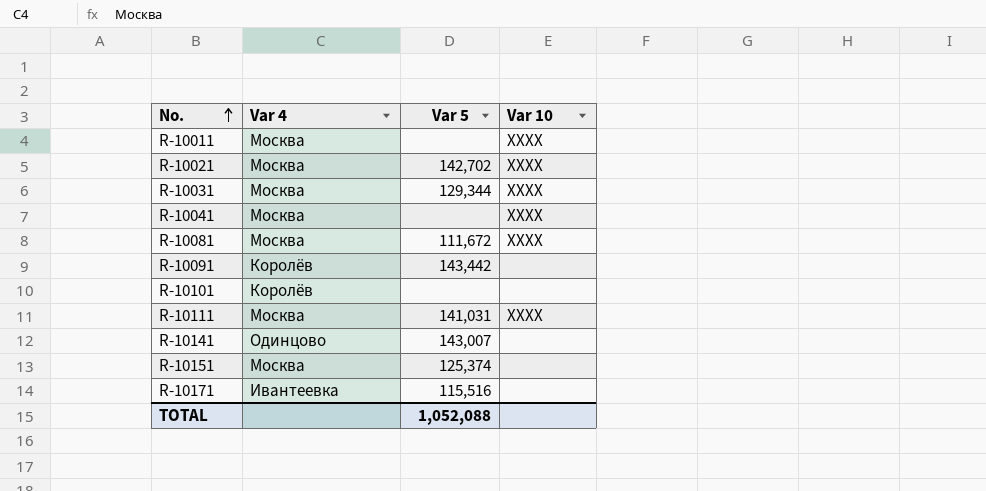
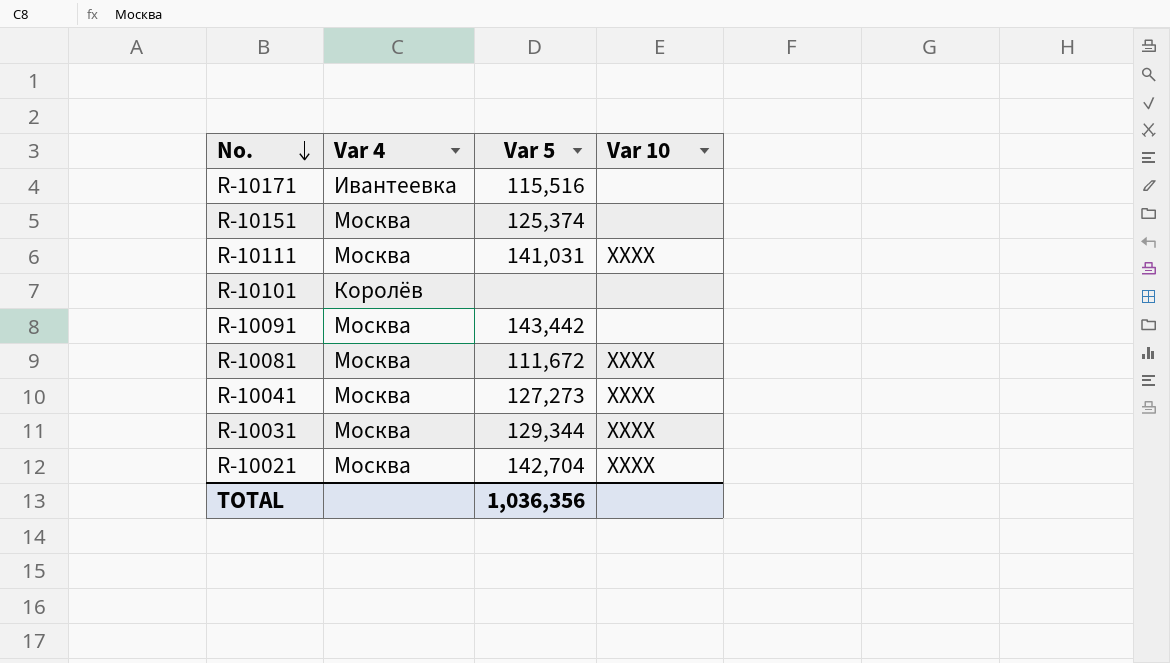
row order: No. ascending -> No. descending
row R-10011: Москва | none | XXXX -> none
row R-10141: Одинцово | 143,007 | none -> none
R-10091 | Var 4: Королёв -> Москва
R-10041 | Var 5: none -> 127,273
R-10021 | Var 5: 142,702 -> 142,704
TOTAL | Var 5: 1,052,088 -> 1,036,356

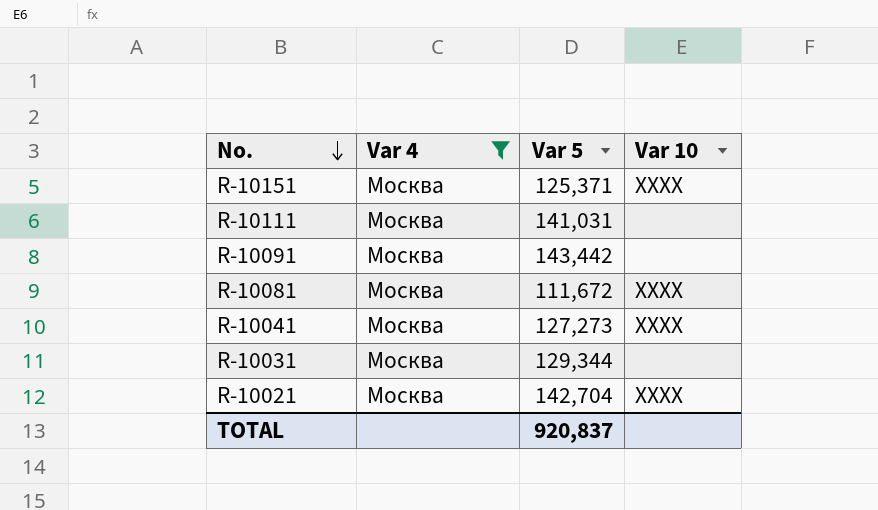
filter: none -> Var 4 = Москва
R-10151 | Var 5: 125,374 -> 125,371
R-10151 | Var 10: none -> XXXX
R-10111 | Var 10: XXXX -> none
R-10031 | Var 10: XXXX -> none
TOTAL | Var 5: 1,036,356 -> 920,837

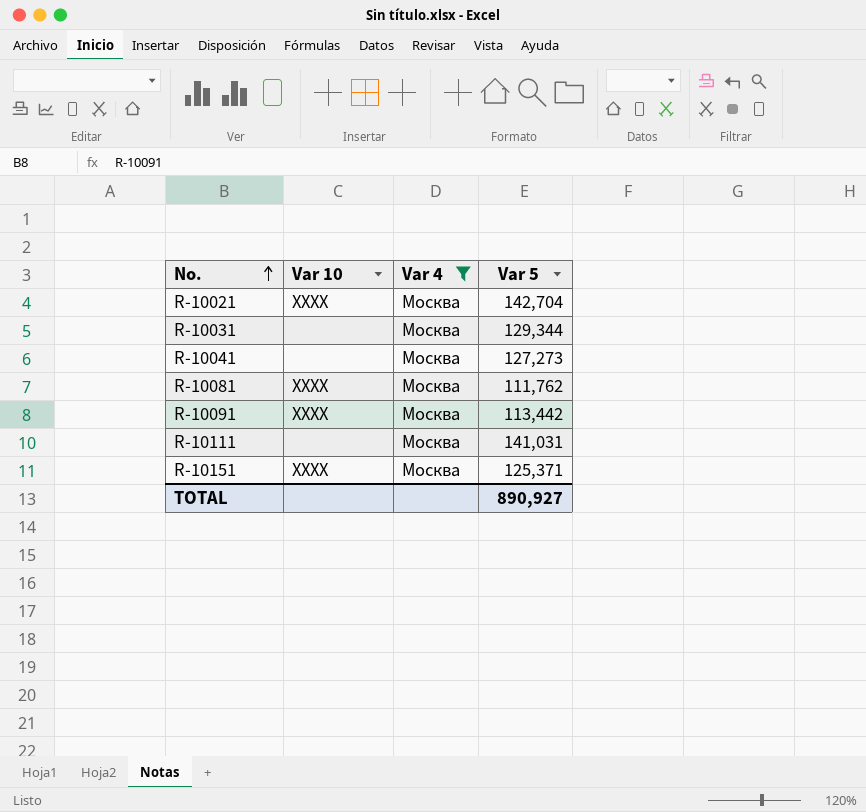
row order: No. descending -> No. ascending
column Var 10 | position: 4 -> 2
R-10041 | Var 10: XXXX -> none
R-10081 | Var 5: 111,672 -> 111,762
R-10091 | Var 10: none -> XXXX
R-10091 | Var 5: 143,442 -> 113,442
TOTAL | Var 5: 920,837 -> 890,927

